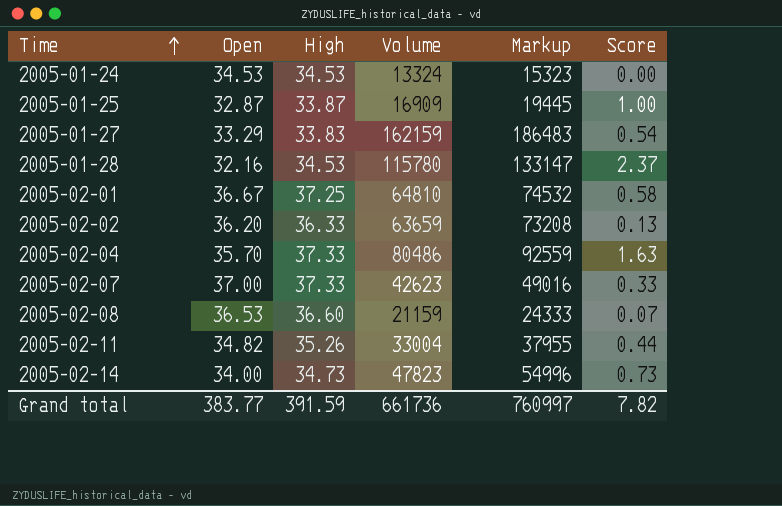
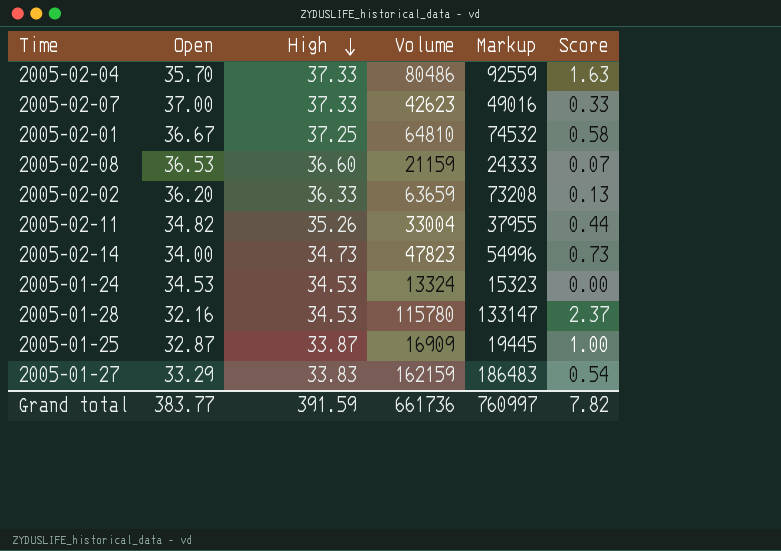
row order: Time ascending -> High descending

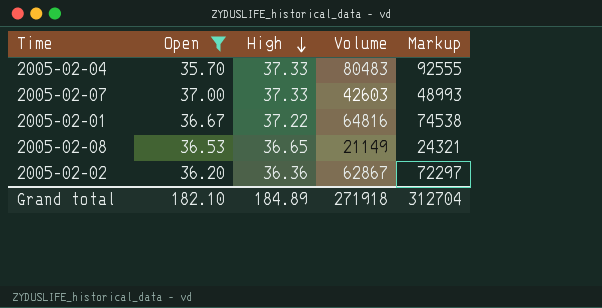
filter: none -> Open >= 35.70
column Score | formula: [High] - [Open] -> none
2005-02-04 | Volume: 80486 -> 80483
2005-02-04 | Markup: 92559 -> 92555
2005-02-07 | Volume: 42623 -> 42603
2005-02-07 | Markup: 49016 -> 48993
2005-02-01 | High: 37.25 -> 37.22
2005-02-01 | Volume: 64810 -> 64816
2005-02-01 | Markup: 74532 -> 74538
2005-02-08 | High: 36.60 -> 36.65
2005-02-08 | Volume: 21159 -> 21149
2005-02-08 | Markup: 24333 -> 24321
2005-02-02 | High: 36.33 -> 36.36
2005-02-02 | Volume: 63659 -> 62867
2005-02-02 | Markup: 73208 -> 72297
Grand total | Open: 383.77 -> 182.10
Grand total | High: 391.59 -> 184.89
Grand total | Volume: 661736 -> 271918
Grand total | Markup: 760997 -> 312704

